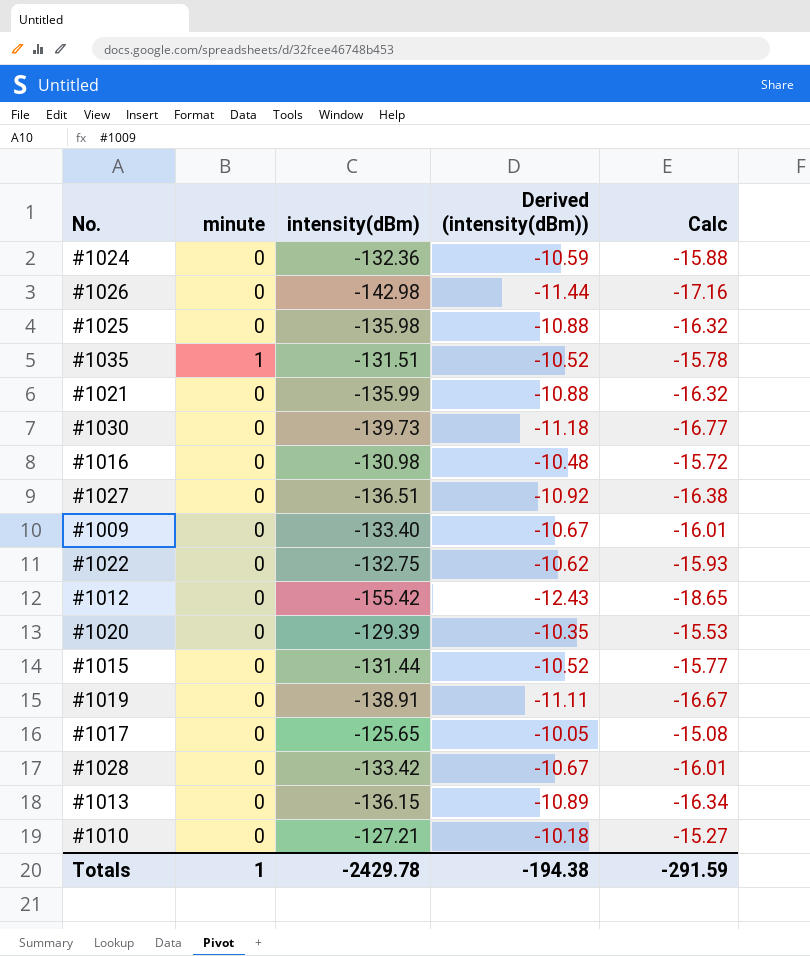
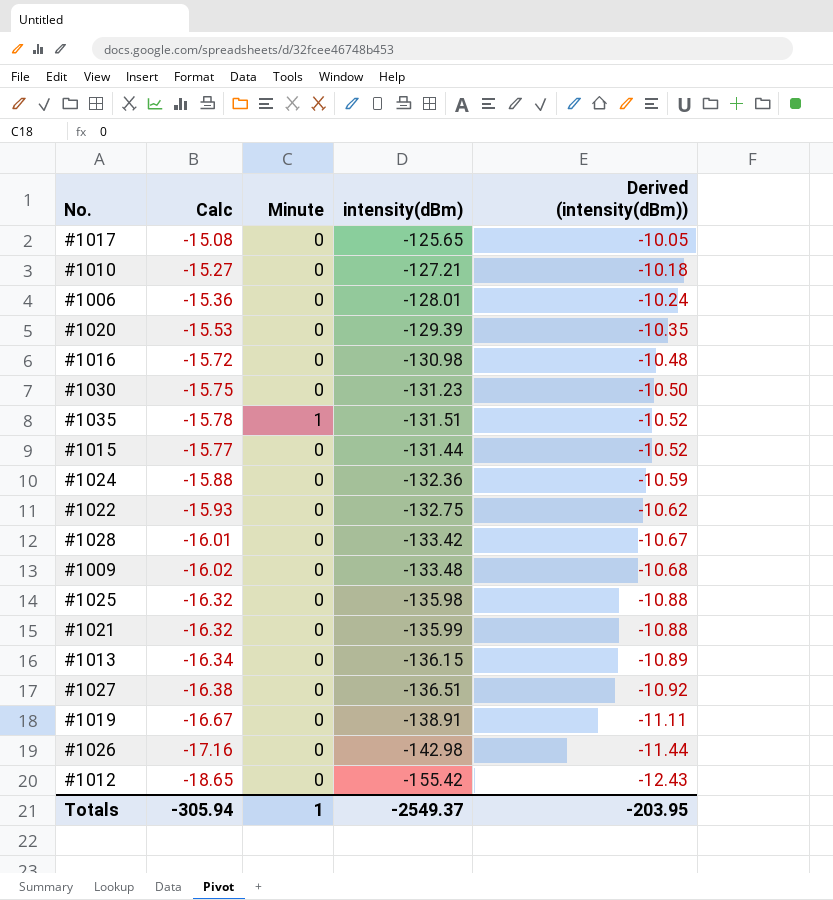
row order: none -> Derived (intensity(dBm)) descending
column Calc | position: 5 -> 2
column name: minute -> Minute
row #1006: none -> -15.36 | 0 | -128.01 | -10.24
#1030 | Calc: -16.77 -> -15.75
#1030 | intensity(dBm): -139.73 -> -131.23
#1030 | Derived (intensity(dBm)): -11.18 -> -10.50
#1009 | Calc: -16.01 -> -16.02
#1009 | intensity(dBm): -133.40 -> -133.48
#1009 | Derived (intensity(dBm)): -10.67 -> -10.68
Totals | Calc: -291.59 -> -305.94
Totals | intensity(dBm): -2429.78 -> -2549.37
Totals | Derived (intensity(dBm)): -194.38 -> -203.95

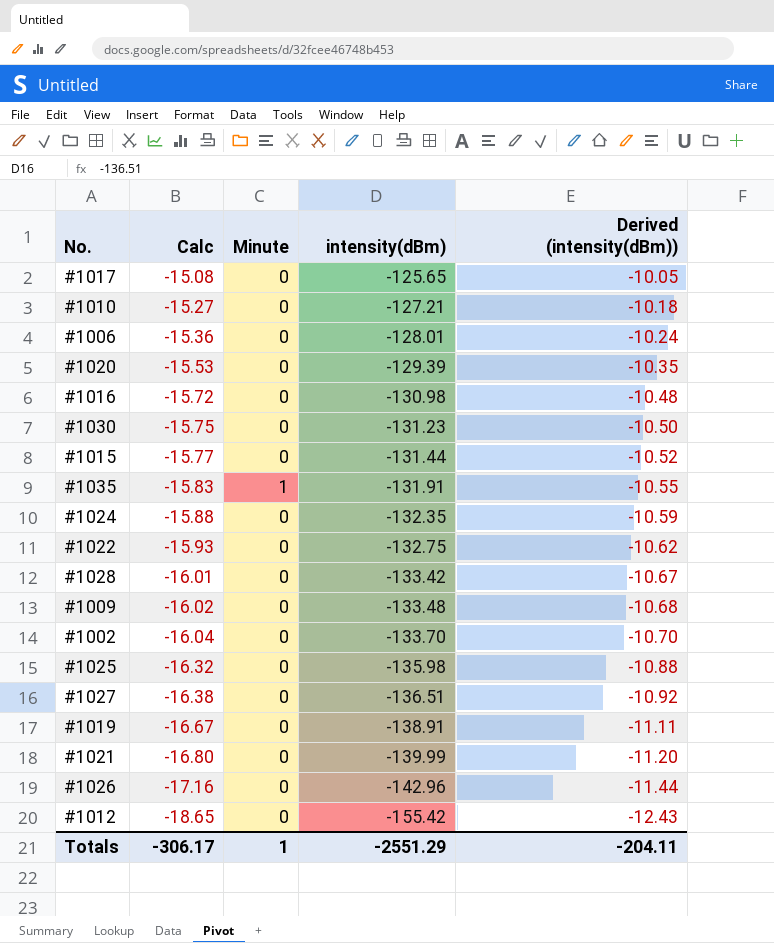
row order: Derived (intensity(dBm)) descending -> Calc descending
row #1013: -16.34 | 0 | -136.15 | -10.89 -> none
#1035 | Calc: -15.78 -> -15.83
#1035 | intensity(dBm): -131.51 -> -131.91
#1035 | Derived (intensity(dBm)): -10.52 -> -10.55
#1024 | intensity(dBm): -132.36 -> -132.35
row #1002: none -> -16.04 | 0 | -133.70 | -10.70
#1021 | Calc: -16.32 -> -16.80
#1021 | intensity(dBm): -135.99 -> -139.99
#1021 | Derived (intensity(dBm)): -10.88 -> -11.20
#1026 | intensity(dBm): -142.98 -> -142.96
Totals | Calc: -305.94 -> -306.17
Totals | intensity(dBm): -2549.37 -> -2551.29
Totals | Derived (intensity(dBm)): -203.95 -> -204.11

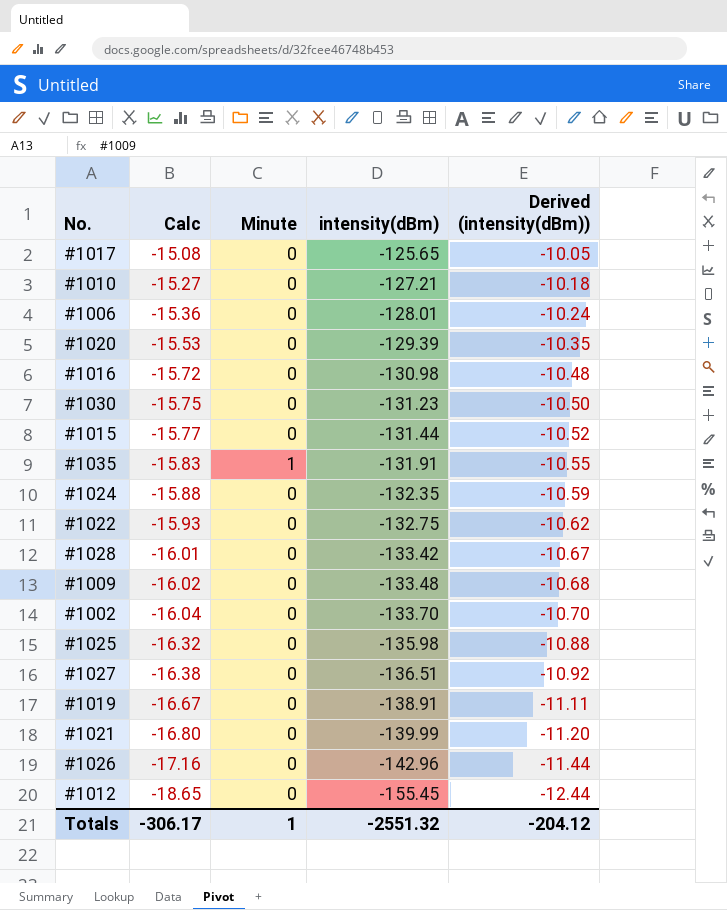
#1012 | intensity(dBm): -155.42 -> -155.45
#1012 | Derived (intensity(dBm)): -12.43 -> -12.44
Totals | intensity(dBm): -2551.29 -> -2551.32
Totals | Derived (intensity(dBm)): -204.11 -> -204.12

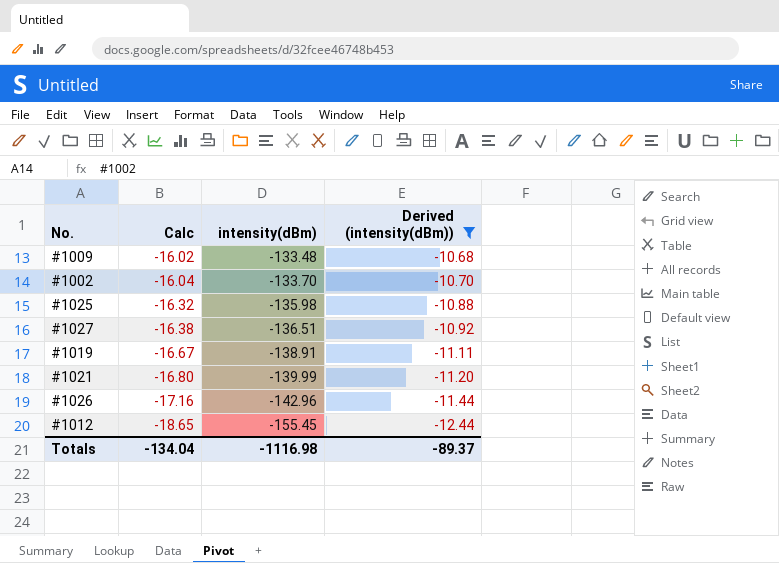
filter: none -> Derived (intensity(dBm)) <= -10.68
column Minute | position: 3 -> none
Totals | Calc: -306.17 -> -134.04
Totals | intensity(dBm): -2551.32 -> -1116.98
Totals | Derived (intensity(dBm)): -204.12 -> -89.37

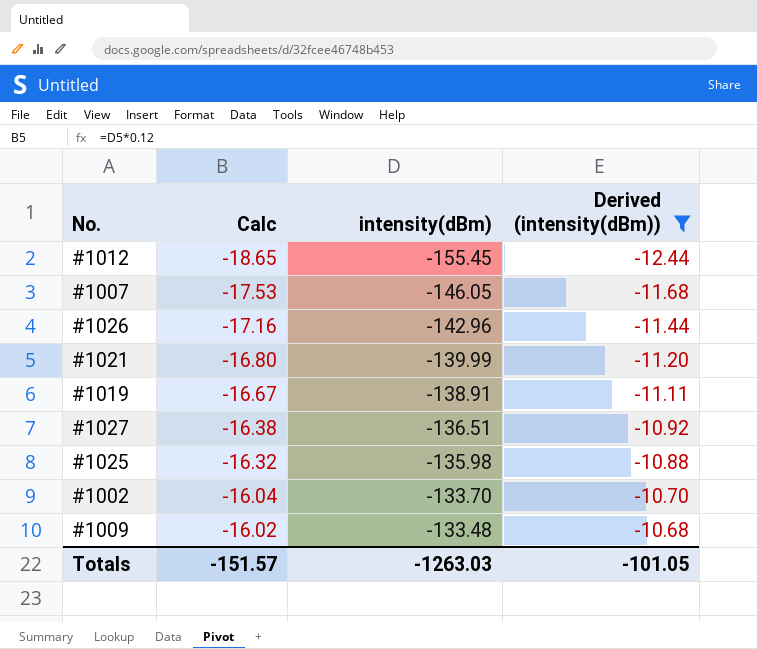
row order: Calc descending -> Calc ascending
row #1007: none -> -17.53 | -146.05 | -11.68
Totals | Calc: -134.04 -> -151.57
Totals | intensity(dBm): -1116.98 -> -1263.03
Totals | Derived (intensity(dBm)): -89.37 -> -101.05

